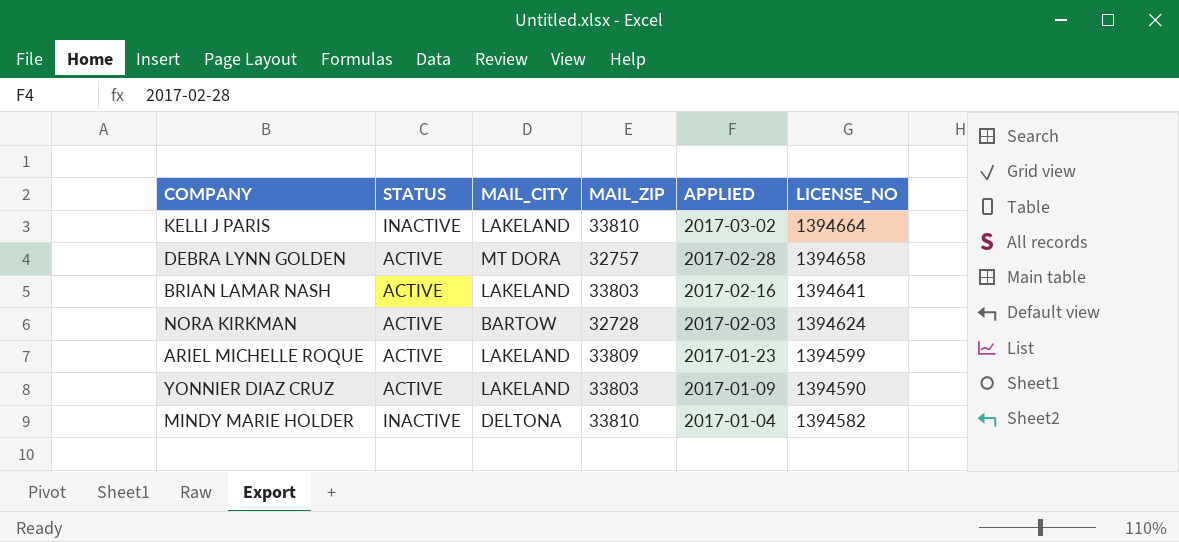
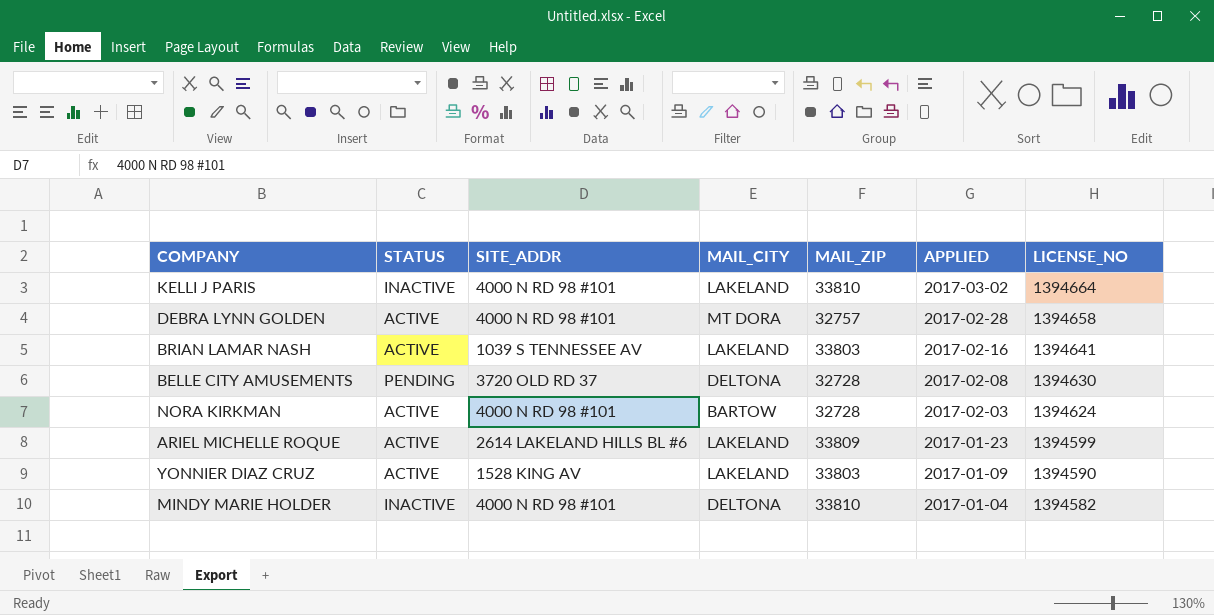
column SITE_ADDR | position: none -> 3
row BELLE CITY AMUSEMENTS: none -> PENDING | 3720 OLD RD 37 | DELTONA | 32728 | 2017-02-08 | 1394630

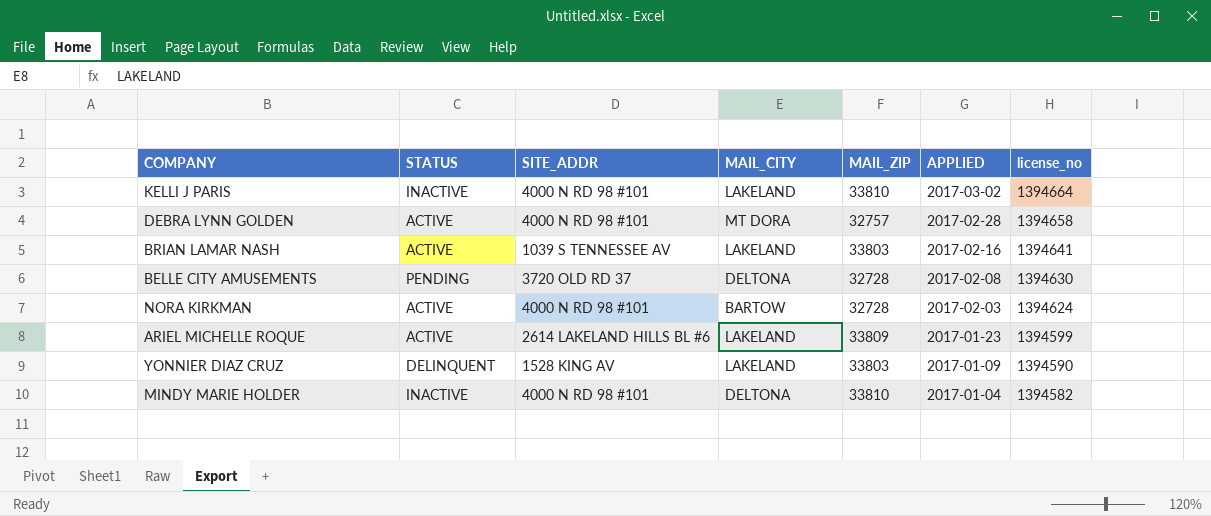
column name: LICENSE_NO -> license_no
YONNIER DIAZ CRUZ | STATUS: ACTIVE -> DELINQUENT

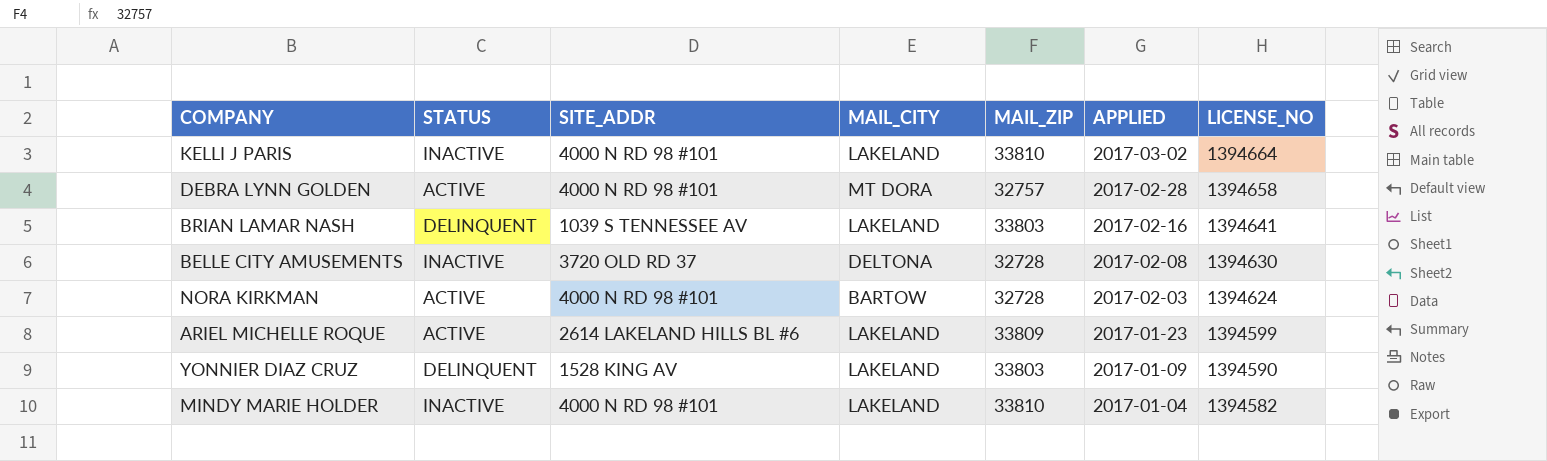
column name: license_no -> LICENSE_NO
BRIAN LAMAR NASH | STATUS: ACTIVE -> DELINQUENT
BELLE CITY AMUSEMENTS | STATUS: PENDING -> INACTIVE
MINDY MARIE HOLDER | MAIL_CITY: DELTONA -> LAKELAND

